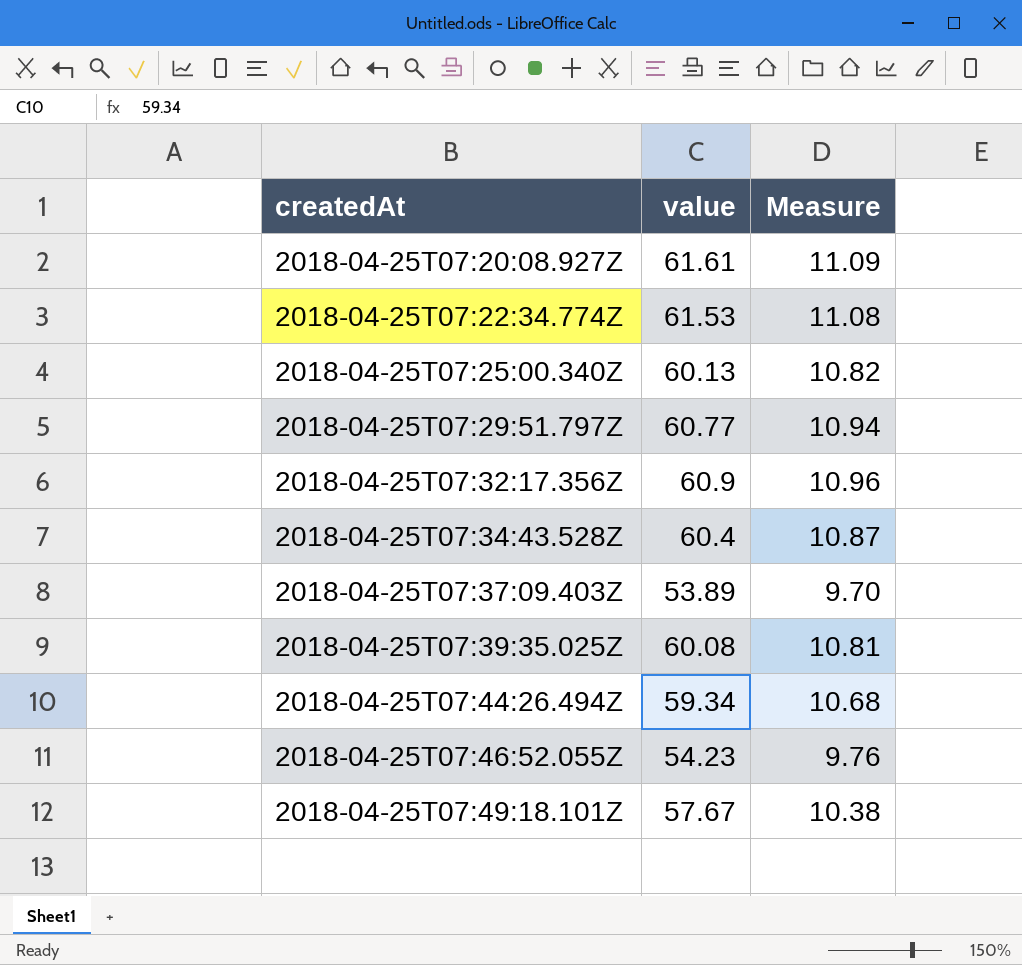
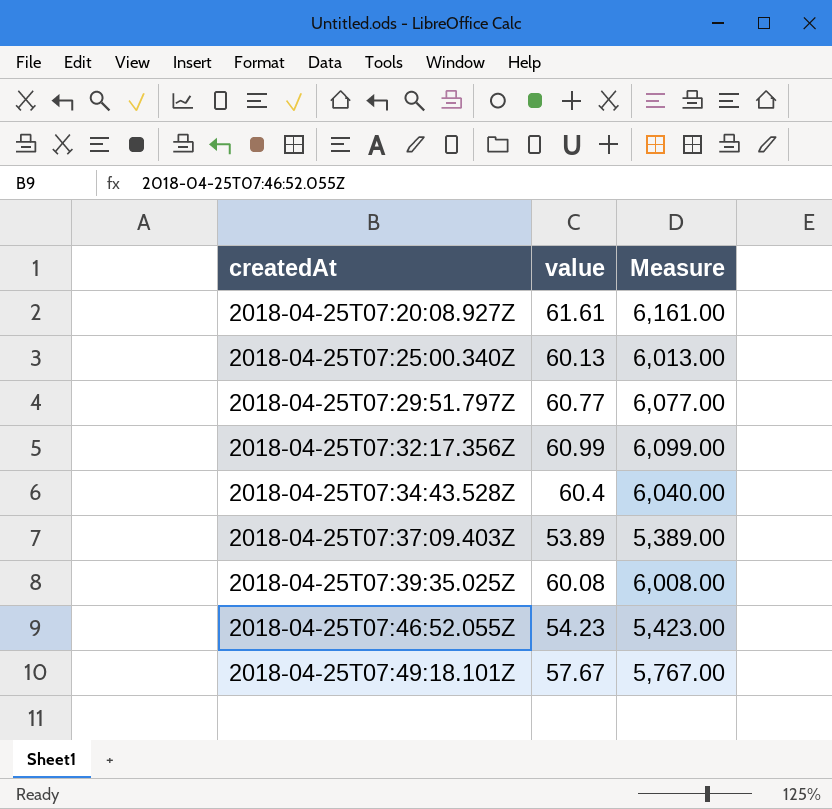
column Measure | formula: [value] * 0.18 -> [value] * 100
row 2018-04-25T07:22:34.774Z: 61.53 | 11.08 -> none
row 2018-04-25T07:44:26.494Z: 59.34 | 10.68 -> none
2018-04-25T07:32:17.356Z | value: 60.9 -> 60.99

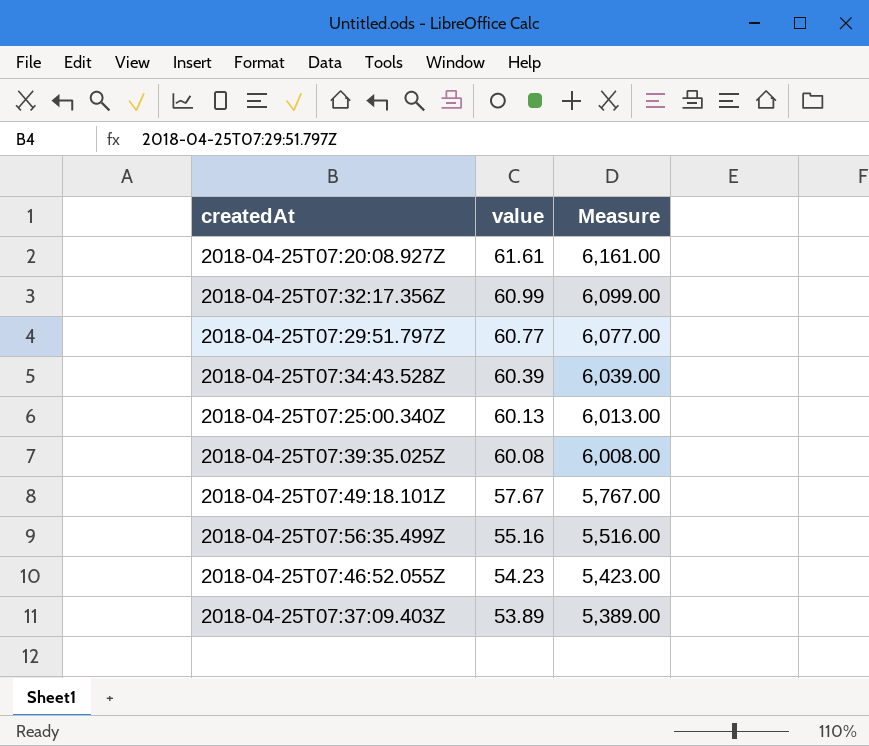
row order: createdAt ascending -> value descending
2018-04-25T07:34:43.528Z | value: 60.4 -> 60.39
2018-04-25T07:34:43.528Z | Measure: 6,040.00 -> 6,039.00
row 2018-04-25T07:56:35.499Z: none -> 55.16 | 5,516.00

